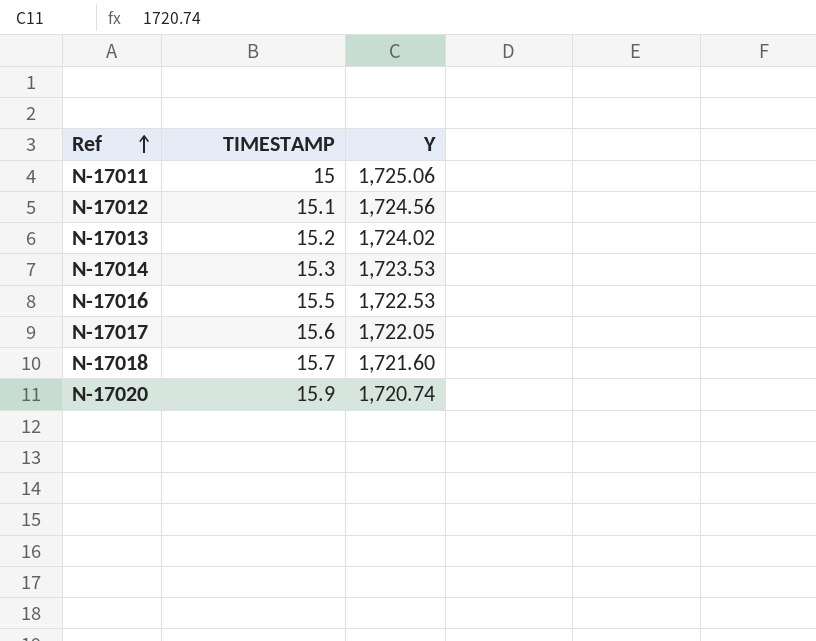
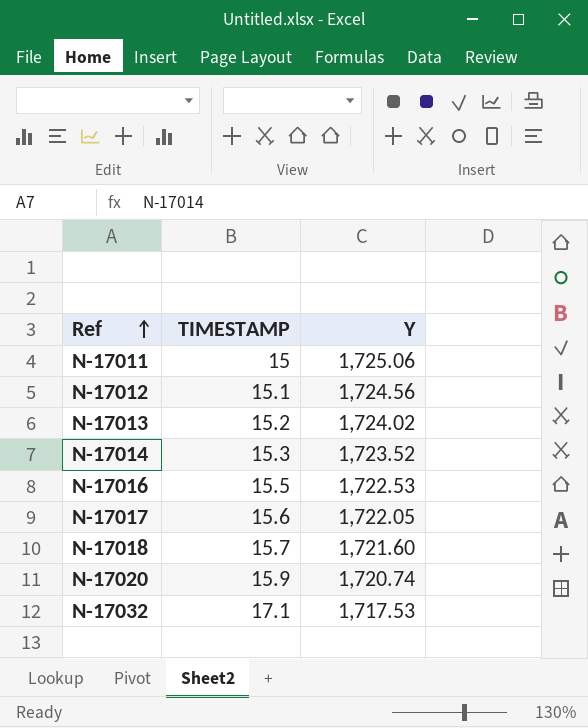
N-17014 | Y: 1,723.53 -> 1,723.52
row N-17032: none -> 17.1 | 1,717.53

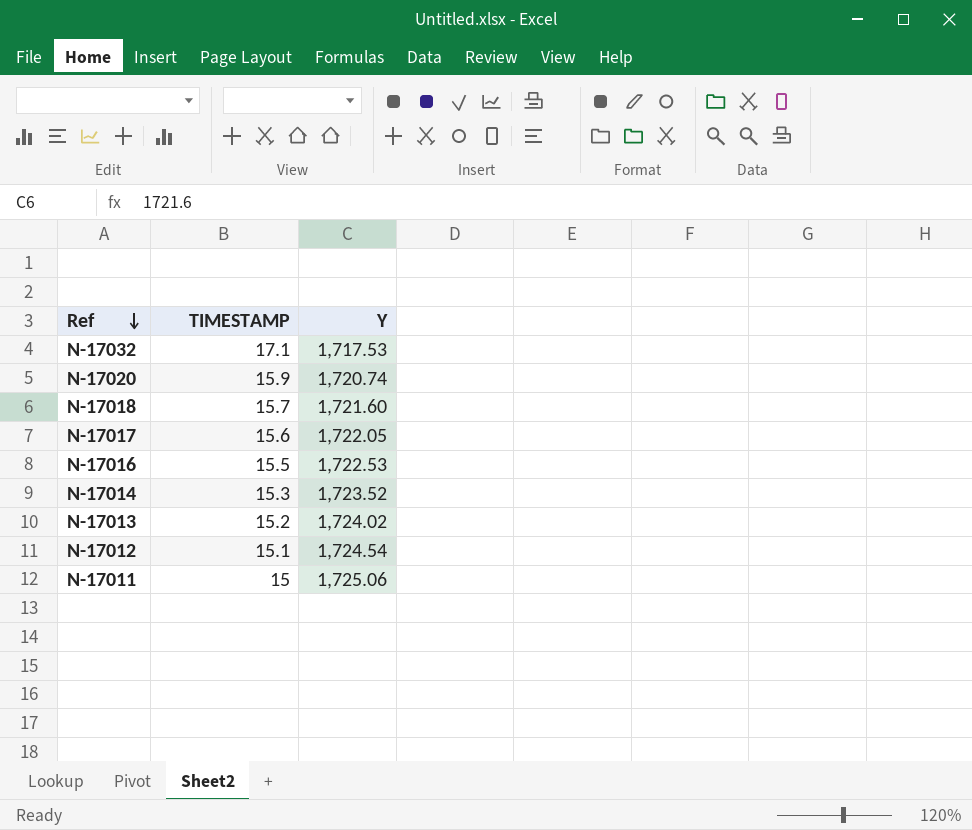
row order: Ref ascending -> Ref descending
N-17012 | Y: 1,724.56 -> 1,724.54

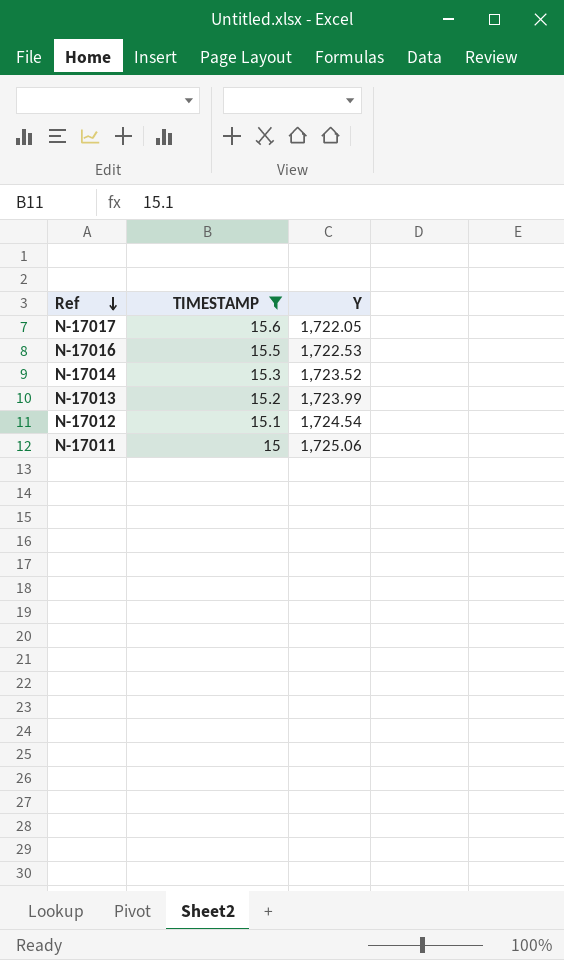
filter: none -> TIMESTAMP <= 15.6
N-17013 | Y: 1,724.02 -> 1,723.99

